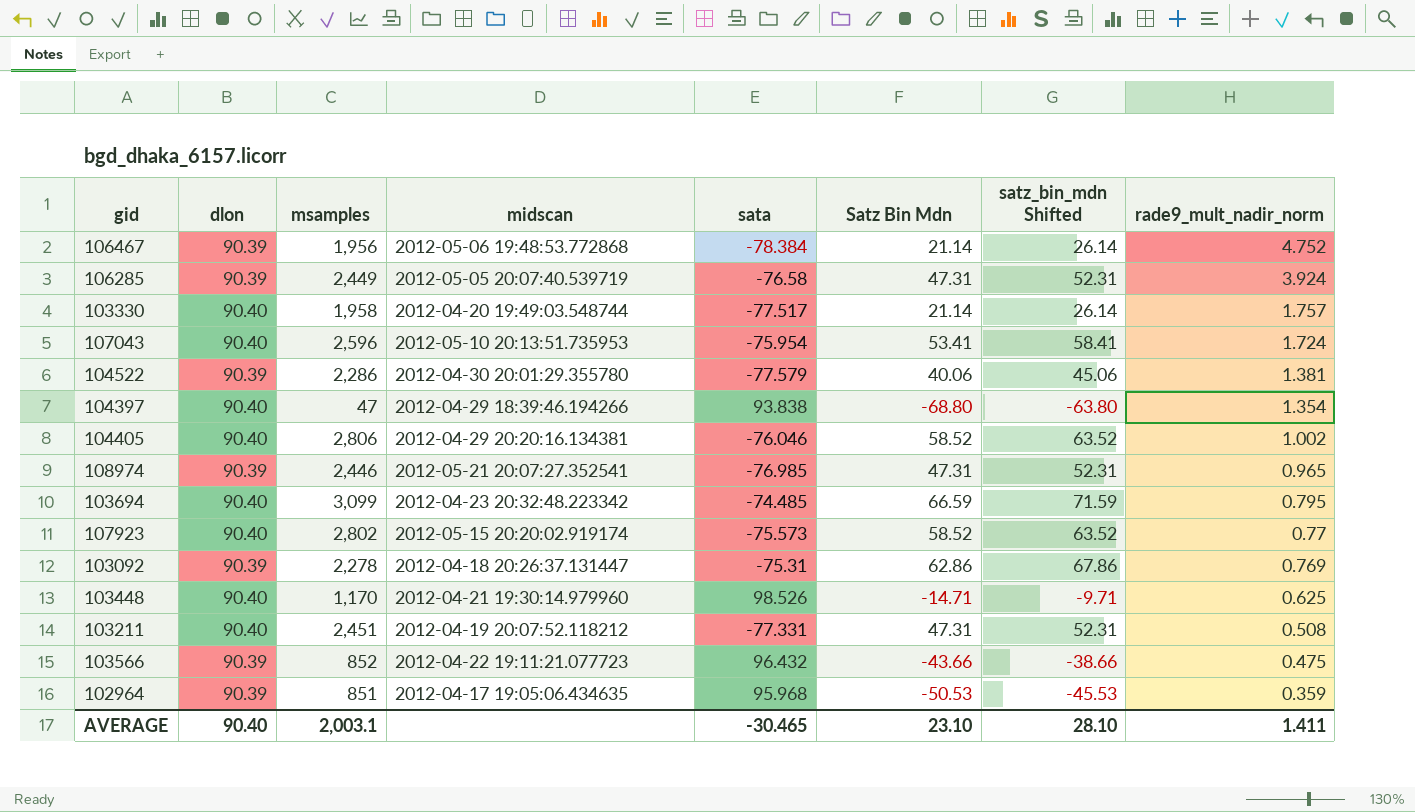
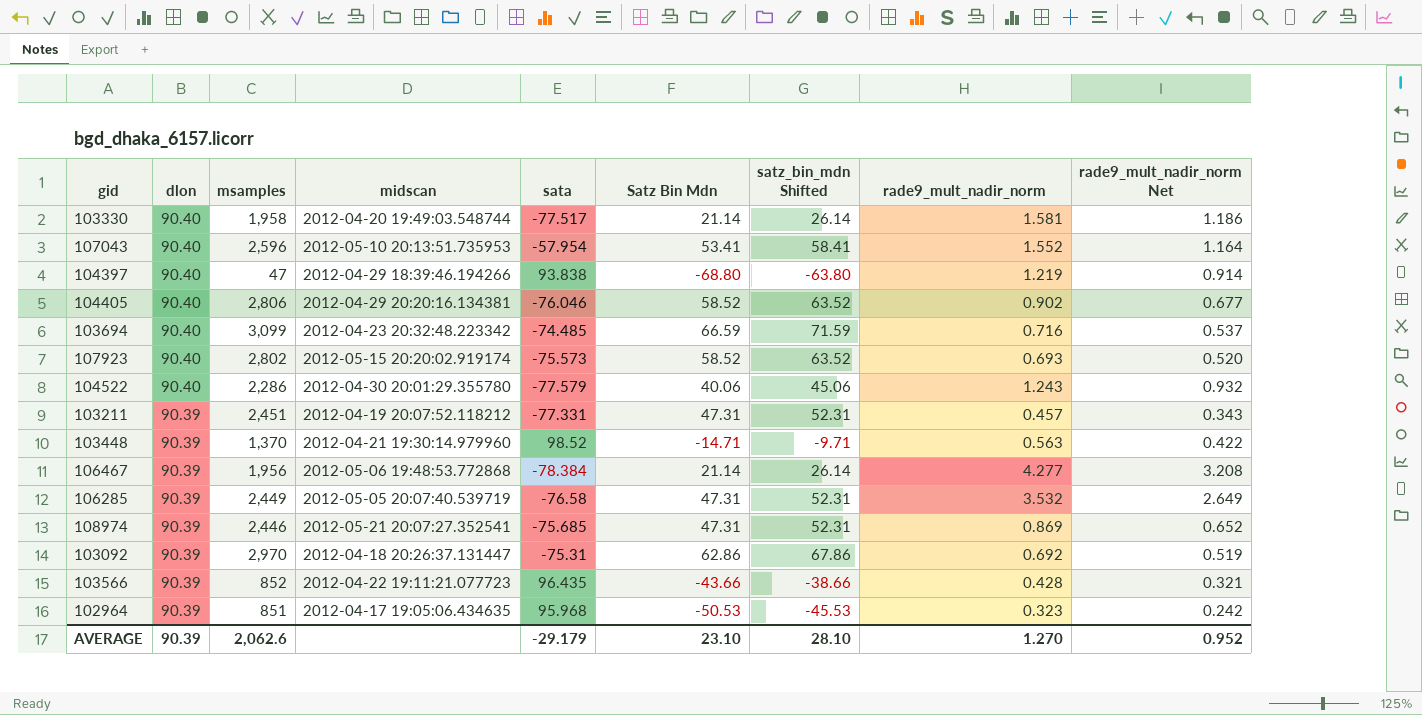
row order: rade9_mult_nadir_norm descending -> dlon descending
column rade9_mult_nadir_norm Net | formula: none -> [rade9_mult_nadir_norm] * 0.75
103330 | rade9_mult_nadir_norm: 1.757 -> 1.581
107043 | sata: -75.954 -> -57.954
107043 | rade9_mult_nadir_norm: 1.724 -> 1.552
104397 | rade9_mult_nadir_norm: 1.354 -> 1.219
104405 | rade9_mult_nadir_norm: 1.002 -> 0.902
103694 | rade9_mult_nadir_norm: 0.795 -> 0.716
107923 | rade9_mult_nadir_norm: 0.77 -> 0.693
104522 | dlon: 90.39 -> 90.40
104522 | rade9_mult_nadir_norm: 1.381 -> 1.243
103211 | dlon: 90.40 -> 90.39
103211 | rade9_mult_nadir_norm: 0.508 -> 0.457
103448 | dlon: 90.40 -> 90.39
103448 | msamples: 1,170 -> 1,370
103448 | sata: 98.526 -> 98.52
103448 | rade9_mult_nadir_norm: 0.625 -> 0.563
106467 | rade9_mult_nadir_norm: 4.752 -> 4.277
106285 | rade9_mult_nadir_norm: 3.924 -> 3.532
108974 | sata: -76.985 -> -75.685
108974 | rade9_mult_nadir_norm: 0.965 -> 0.869
103092 | msamples: 2,278 -> 2,970
103092 | rade9_mult_nadir_norm: 0.769 -> 0.692
103566 | sata: 96.432 -> 96.435
103566 | rade9_mult_nadir_norm: 0.475 -> 0.428
102964 | rade9_mult_nadir_norm: 0.359 -> 0.323
AVERAGE | dlon: 90.40 -> 90.39
AVERAGE | msamples: 2,003.1 -> 2,062.6
AVERAGE | sata: -30.465 -> -29.179
AVERAGE | rade9_mult_nadir_norm: 1.411 -> 1.270

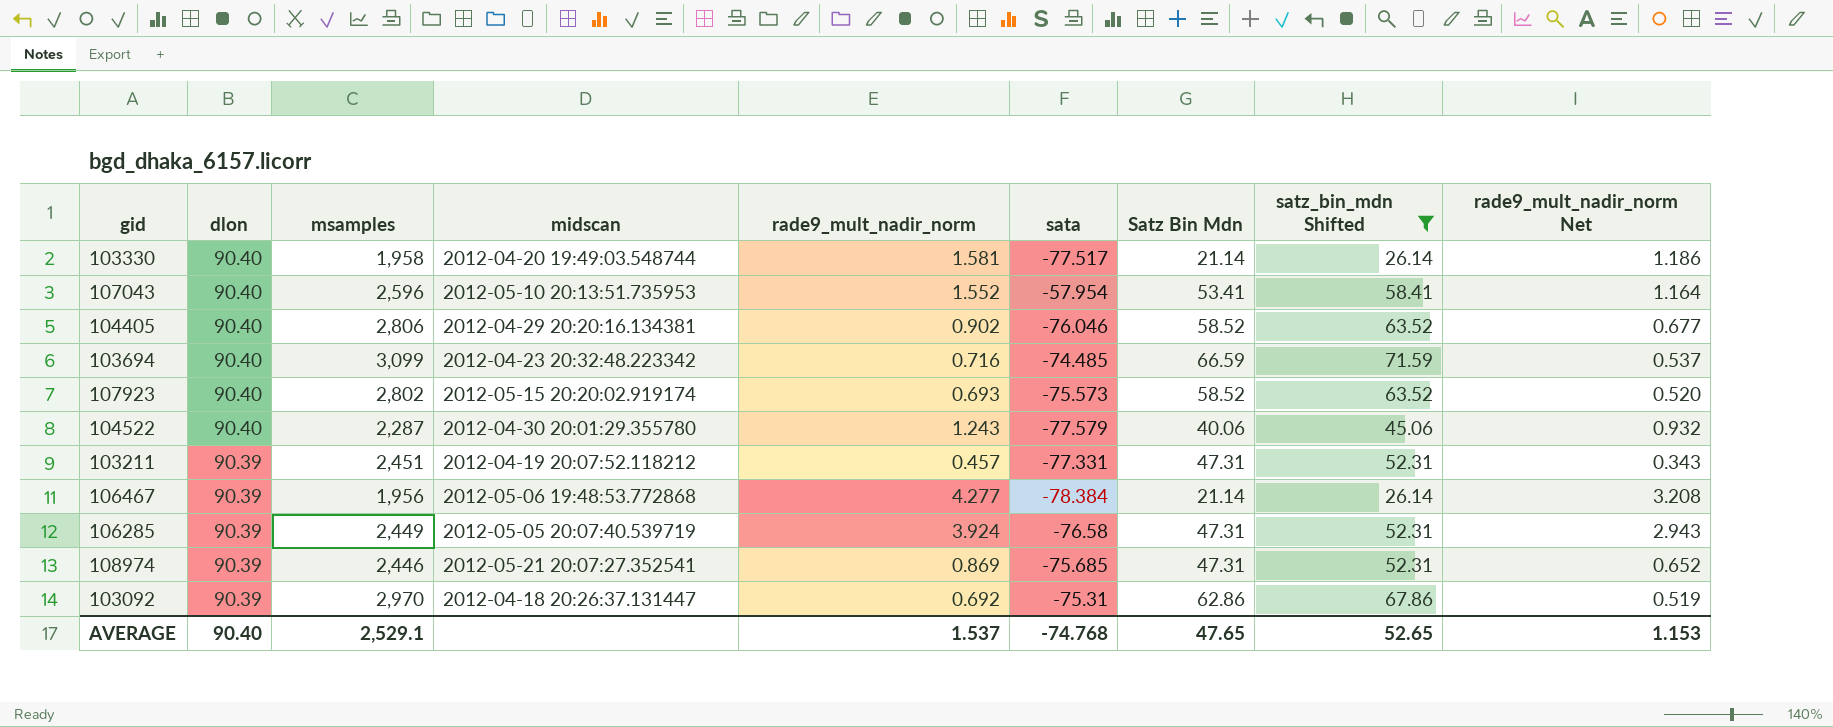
filter: none -> satz_bin_mdn Shifted >= 26.14
column rade9_mult_nadir_norm | position: 8 -> 5
104522 | msamples: 2,286 -> 2,287
106285 | rade9_mult_nadir_norm: 3.532 -> 3.924
106285 | rade9_mult_nadir_norm Net: 2.649 -> 2.943
AVERAGE | dlon: 90.39 -> 90.40
AVERAGE | msamples: 2,062.6 -> 2,529.1
AVERAGE | rade9_mult_nadir_norm: 1.270 -> 1.537
AVERAGE | sata: -29.179 -> -74.768
AVERAGE | Satz Bin Mdn: 23.10 -> 47.65
AVERAGE | satz_bin_mdn Shifted: 28.10 -> 52.65
AVERAGE | rade9_mult_nadir_norm Net: 0.952 -> 1.153

